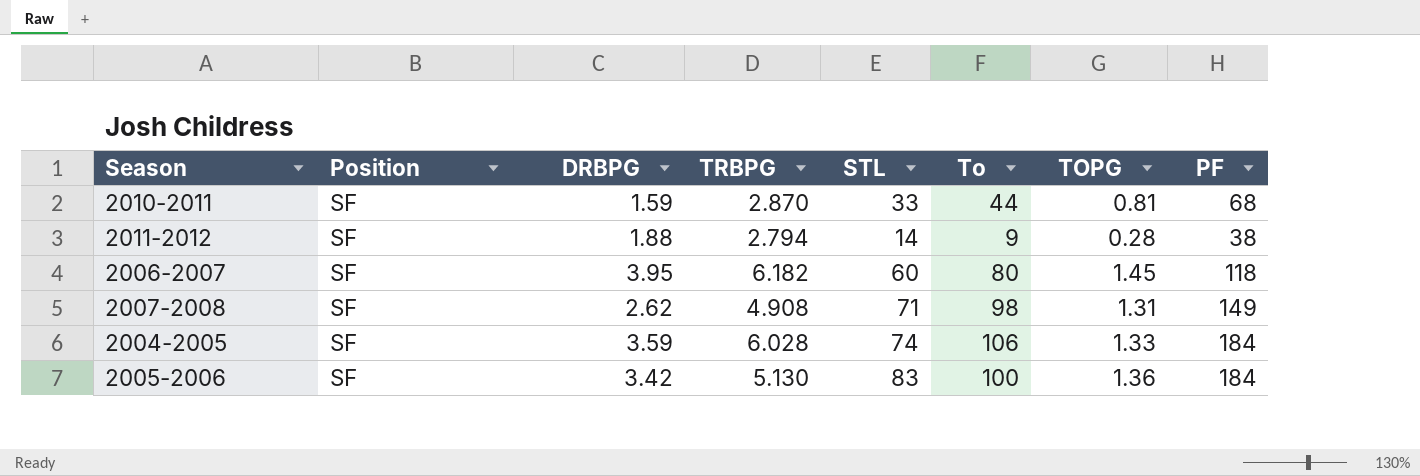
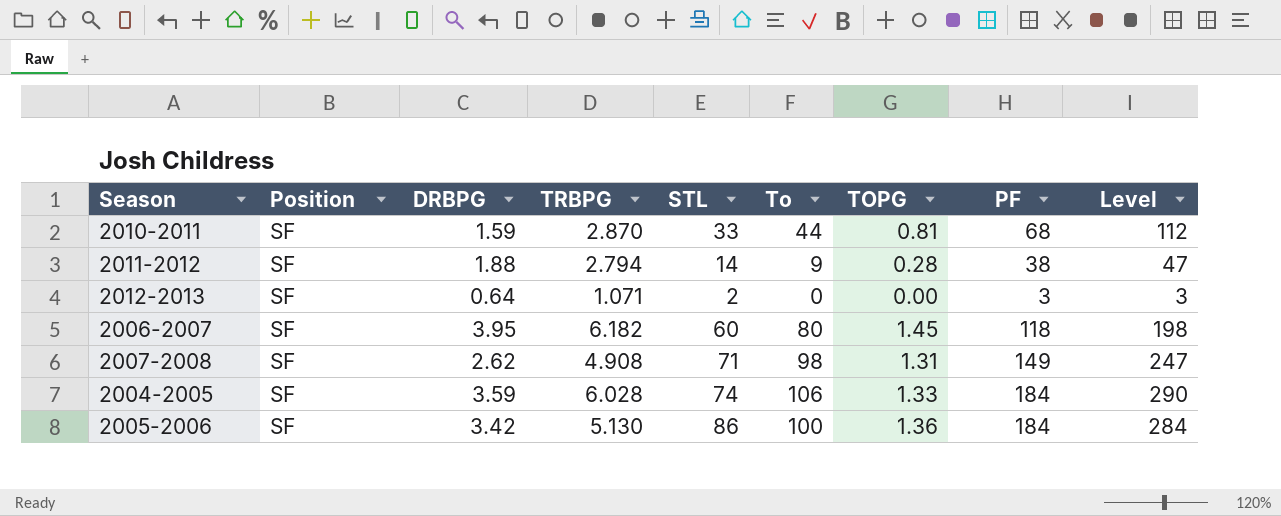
column Level | formula: none -> [To] + [PF]
row 2012-2013: none -> SF | 0.64 | 1.071 | 2 | 0 | 0.00 | 3 | 3
2005-2006 | STL: 83 -> 86

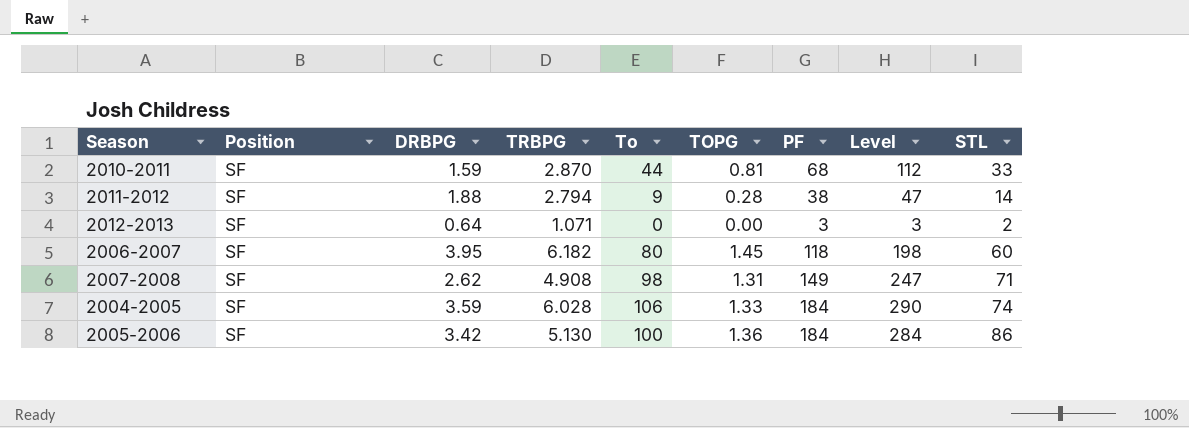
column STL | position: 5 -> 9

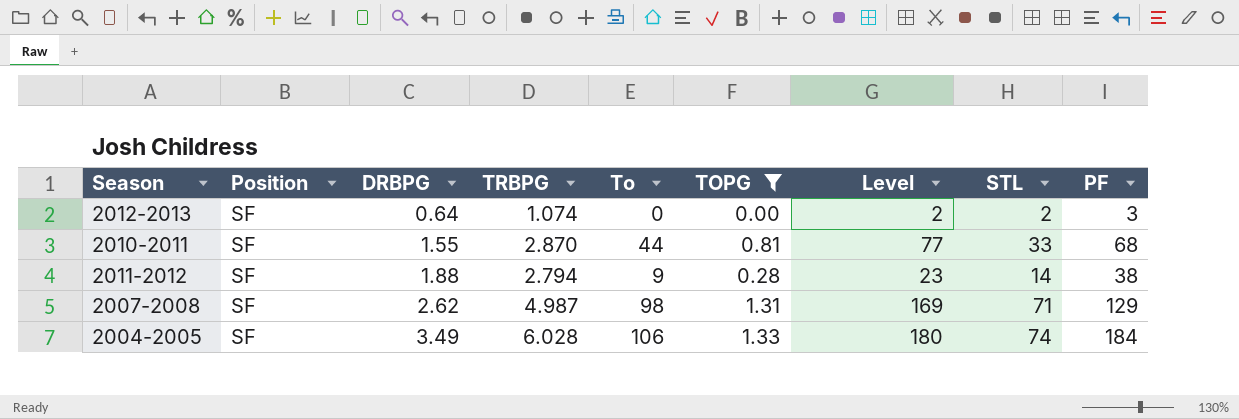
filter: none -> TOPG <= 1.33
row order: none -> DRBPG ascending
column Level | formula: [To] + [PF] -> [To] + [STL]
column PF | position: 7 -> 9
2012-2013 | TRBPG: 1.071 -> 1.074
2010-2011 | DRBPG: 1.59 -> 1.55
2007-2008 | TRBPG: 4.908 -> 4.987
2007-2008 | PF: 149 -> 129
2004-2005 | DRBPG: 3.59 -> 3.49

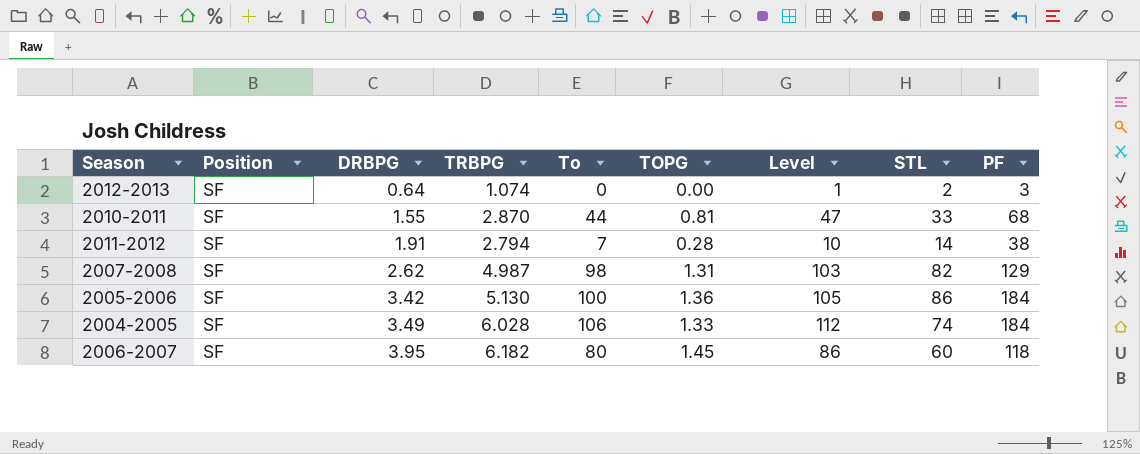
filter: TOPG <= 1.33 -> none
column Level | formula: [To] + [STL] -> [TRBPG] + [To]
2011-2012 | DRBPG: 1.88 -> 1.91
2011-2012 | To: 9 -> 7
2007-2008 | STL: 71 -> 82

